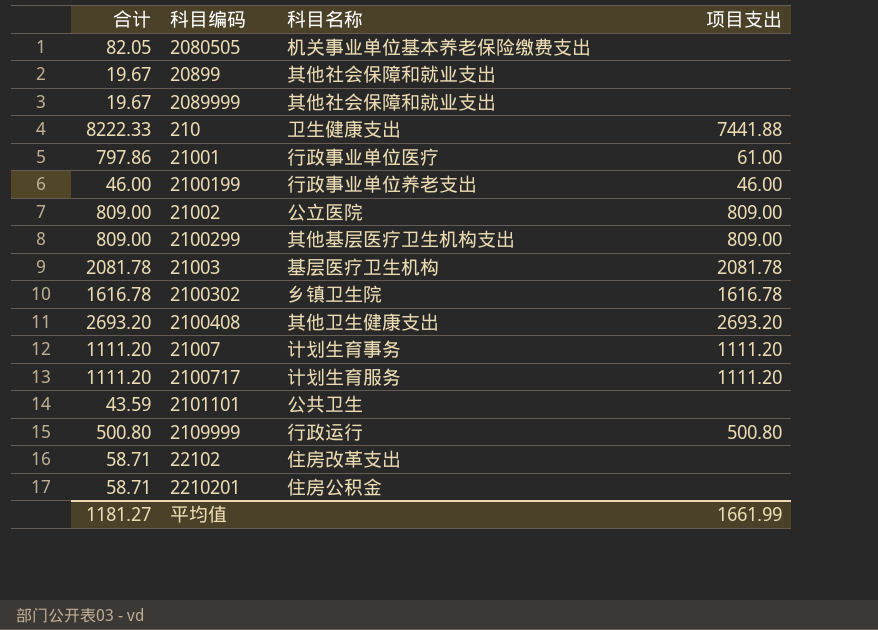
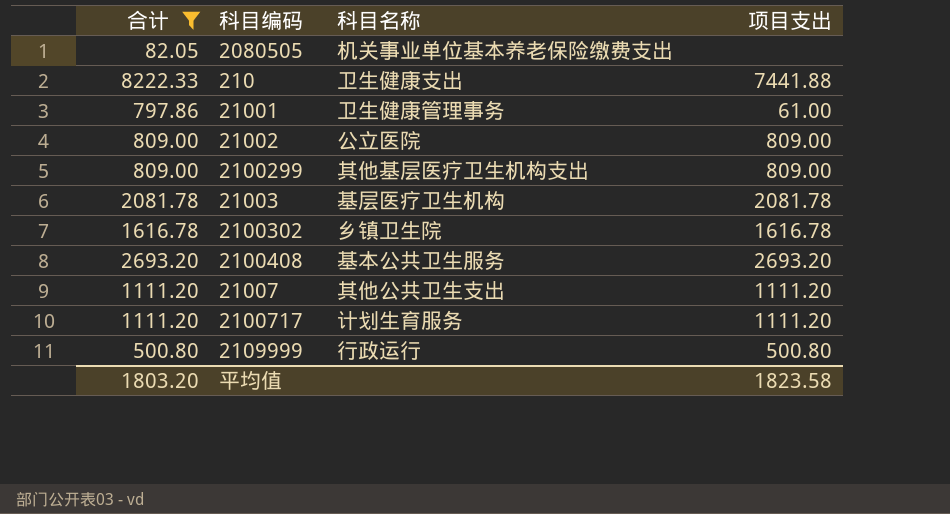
filter: none -> 合计 >= 82.05
21001 | 科目名称: 行政事业单位医疗 -> 卫生健康管理事务
2100408 | 科目名称: 其他卫生健康支出 -> 基本公共卫生服务
21007 | 科目名称: 计划生育事务 -> 其他公共卫生支出
平均值 | 合计: 1181.27 -> 1803.20
平均值 | 项目支出: 1661.99 -> 1823.58

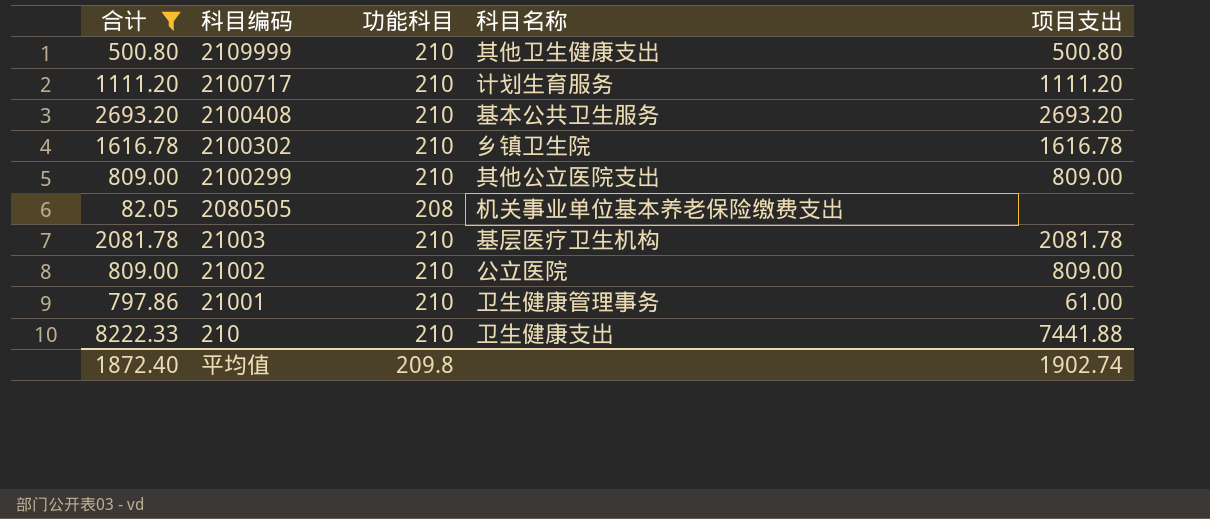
row order: none -> 科目编码 descending
column 功能科目 | position: none -> 3
row 21007: 1111.20 | 其他公共卫生支出 | 1111.20 -> none
2109999 | 科目名称: 行政运行 -> 其他卫生健康支出
2100299 | 科目名称: 其他基层医疗卫生机构支出 -> 其他公立医院支出
平均值 | 合计: 1803.20 -> 1872.40
平均值 | 项目支出: 1823.58 -> 1902.74

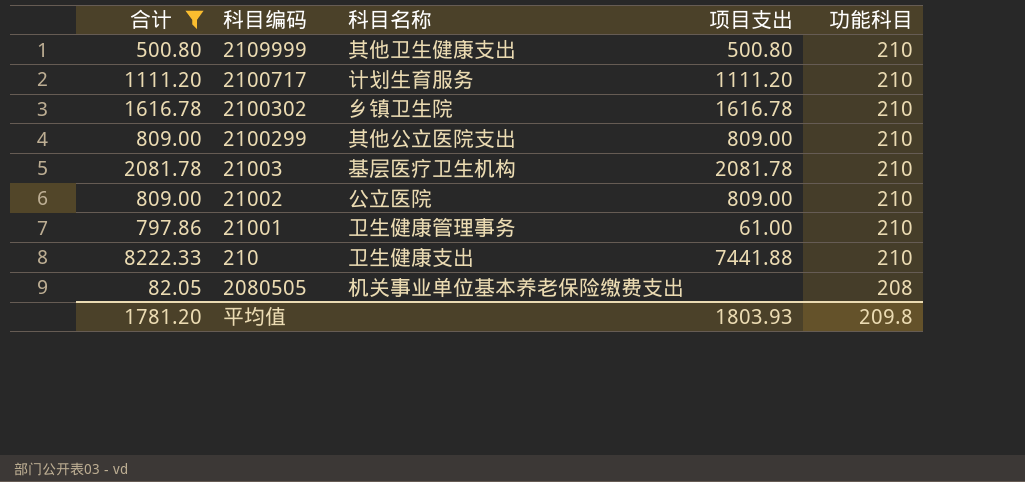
row order: 科目编码 descending -> 功能科目 descending
column 功能科目 | position: 3 -> 5
row 2100408: 2693.20 | 210 | 基本公共卫生服务 | 2693.20 -> none
平均值 | 合计: 1872.40 -> 1781.20
平均值 | 项目支出: 1902.74 -> 1803.93

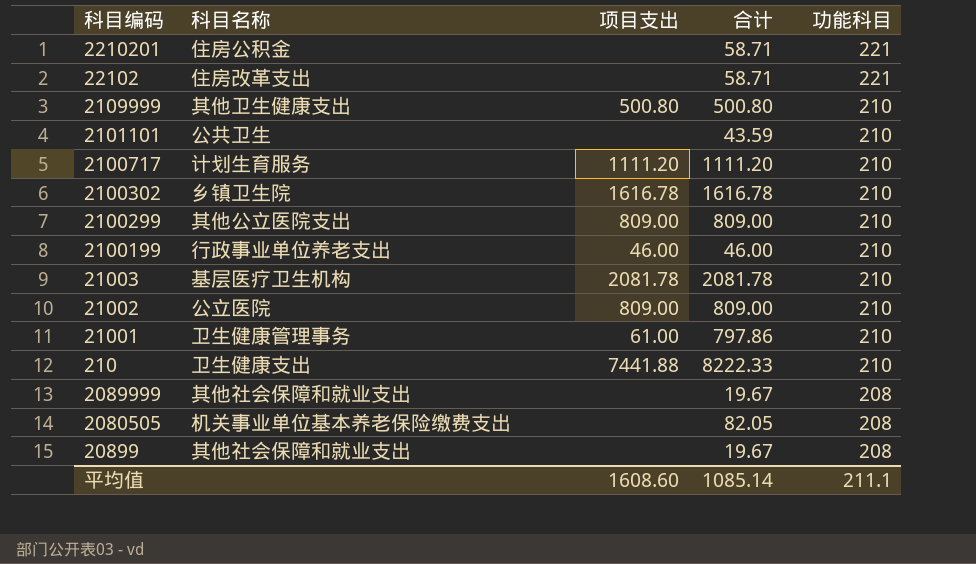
filter: 合计 >= 82.05 -> none
column 合计 | position: 1 -> 4
平均值 | 项目支出: 1803.93 -> 1608.60
平均值 | 合计: 1781.20 -> 1085.14
平均值 | 功能科目: 209.8 -> 211.1

